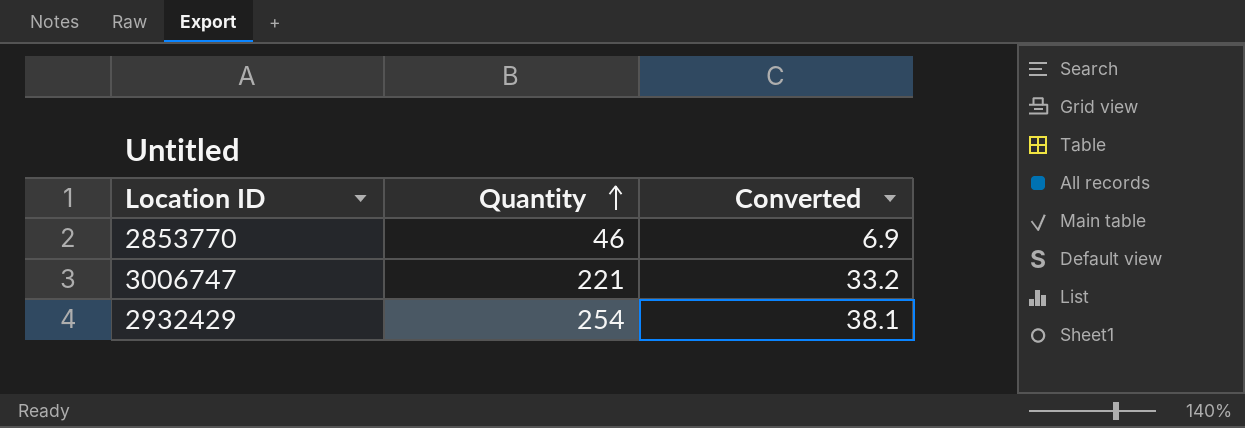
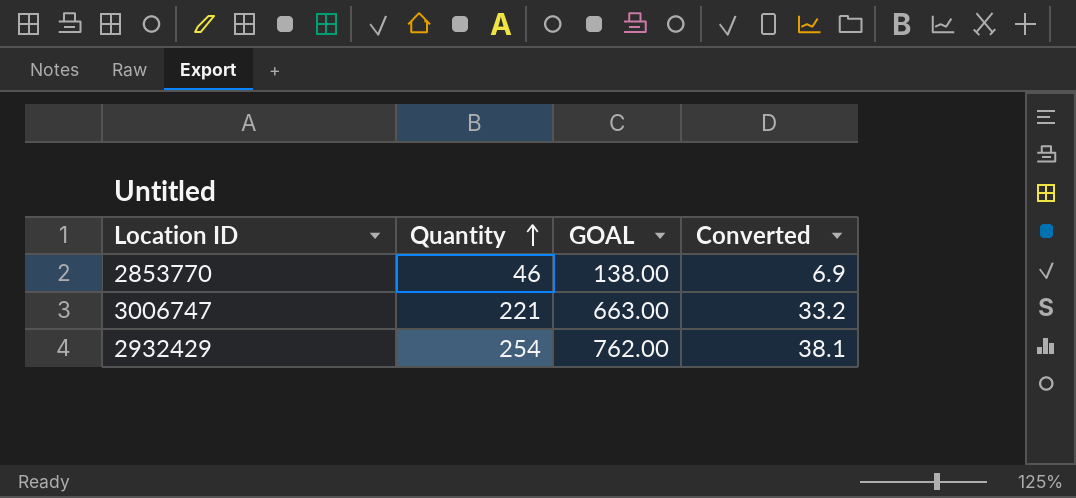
column GOAL | formula: none -> [Quantity] * 3

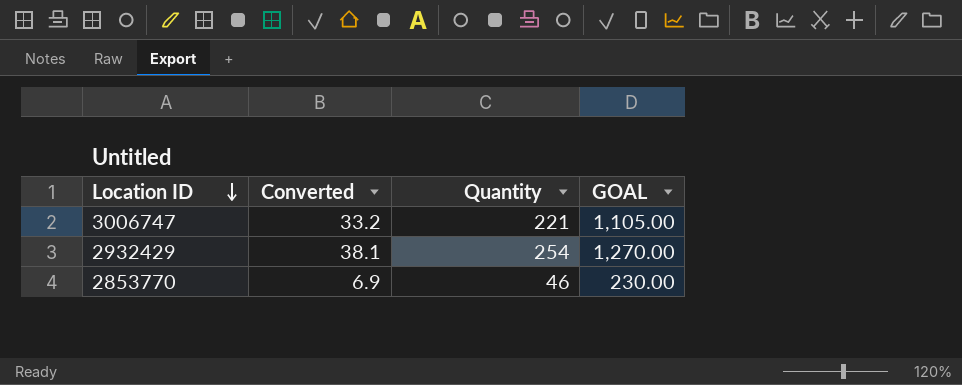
row order: Quantity ascending -> Location ID descending
column Converted | position: 4 -> 2
column GOAL | formula: [Quantity] * 3 -> [Quantity] * 5

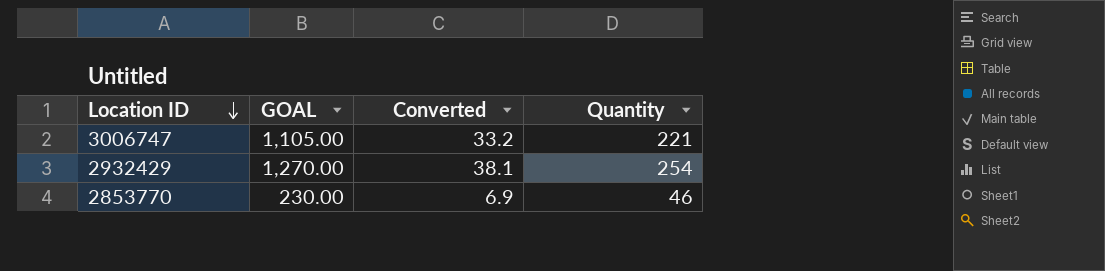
column GOAL | position: 4 -> 2

